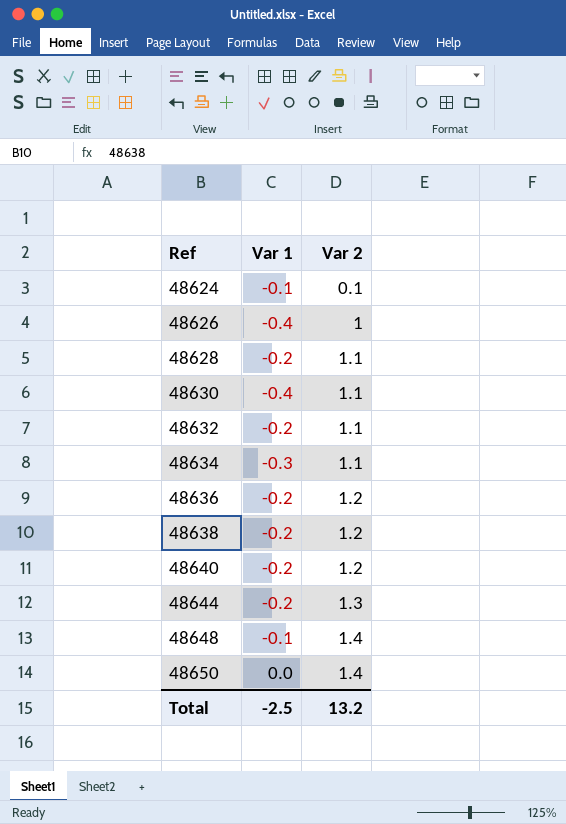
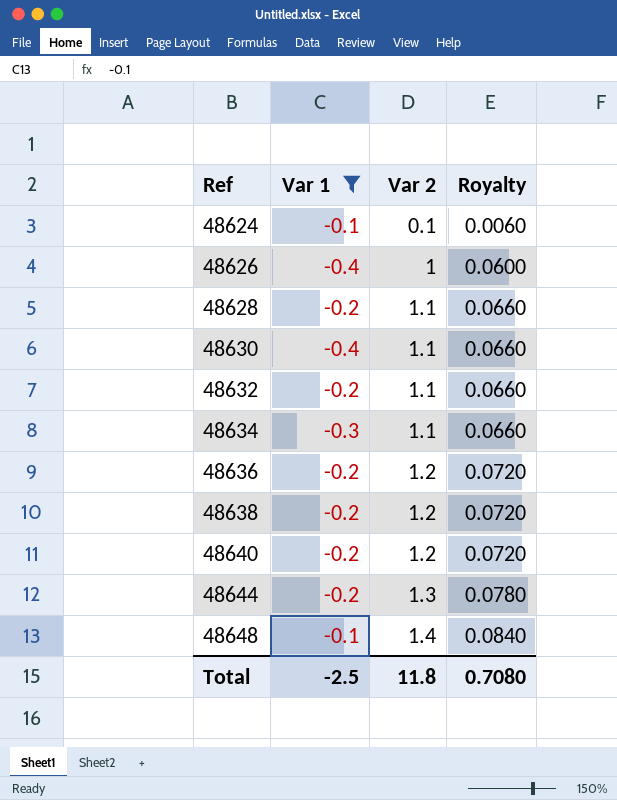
filter: none -> Var 1 != 0.0
column Royalty | formula: none -> [Var 2] * 0.06
Total | Var 2: 13.2 -> 11.8

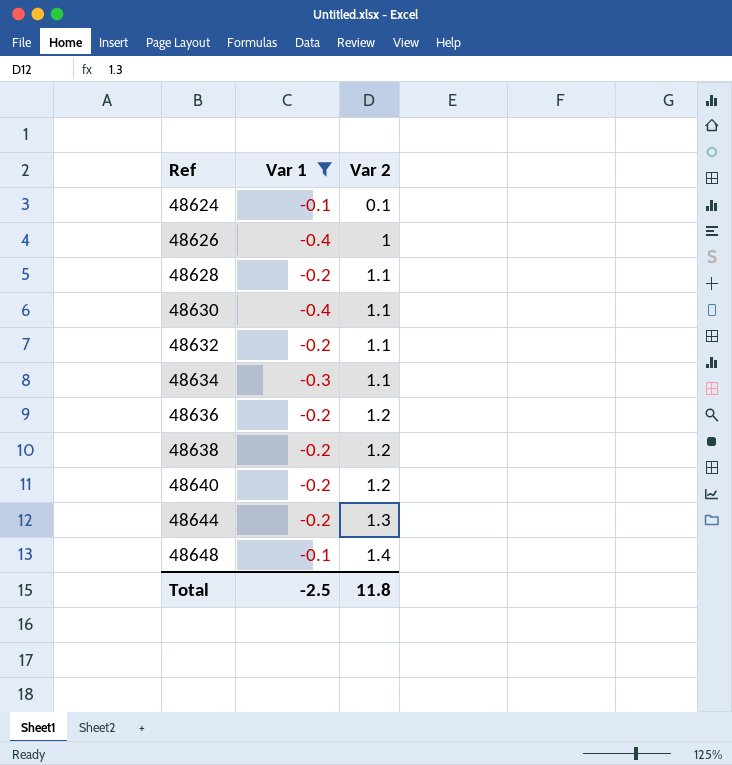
column Royalty | formula: [Var 2] * 0.06 -> none

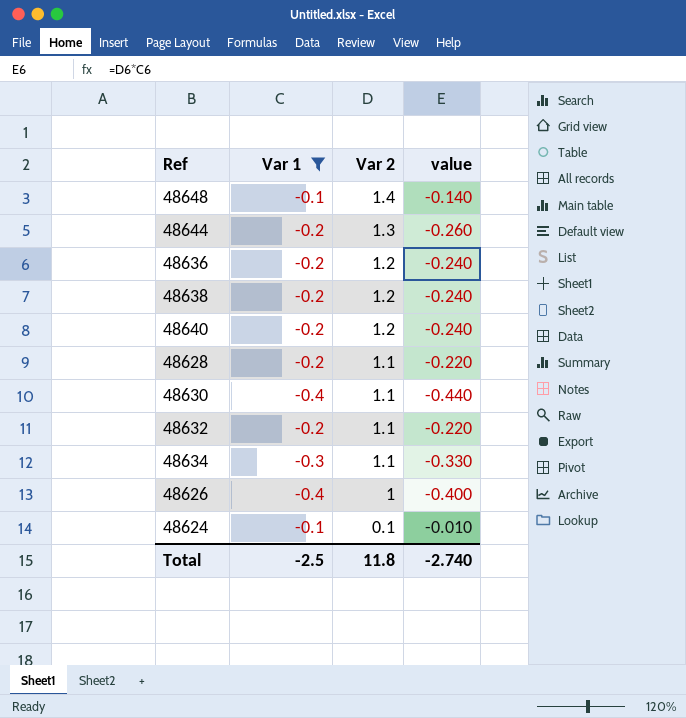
row order: Ref ascending -> Var 2 descending
column value | formula: none -> [Var 1] * [Var 2]

